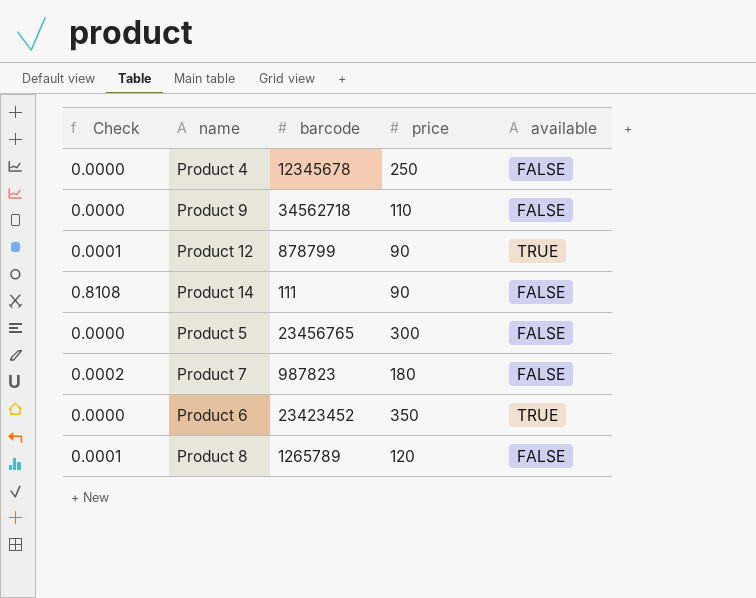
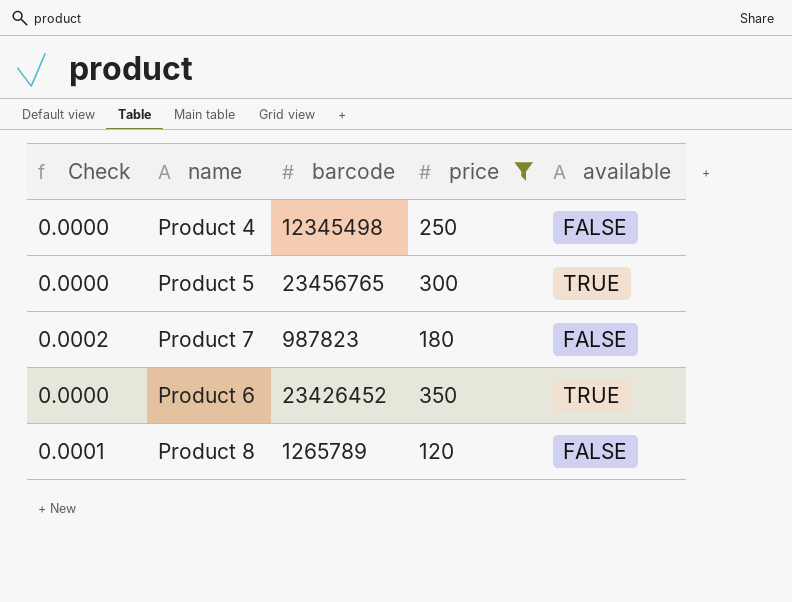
filter: none -> price >= 120
Product 4 | barcode: 12345678 -> 12345498
Product 5 | available: FALSE -> TRUE
Product 6 | barcode: 23423452 -> 23426452

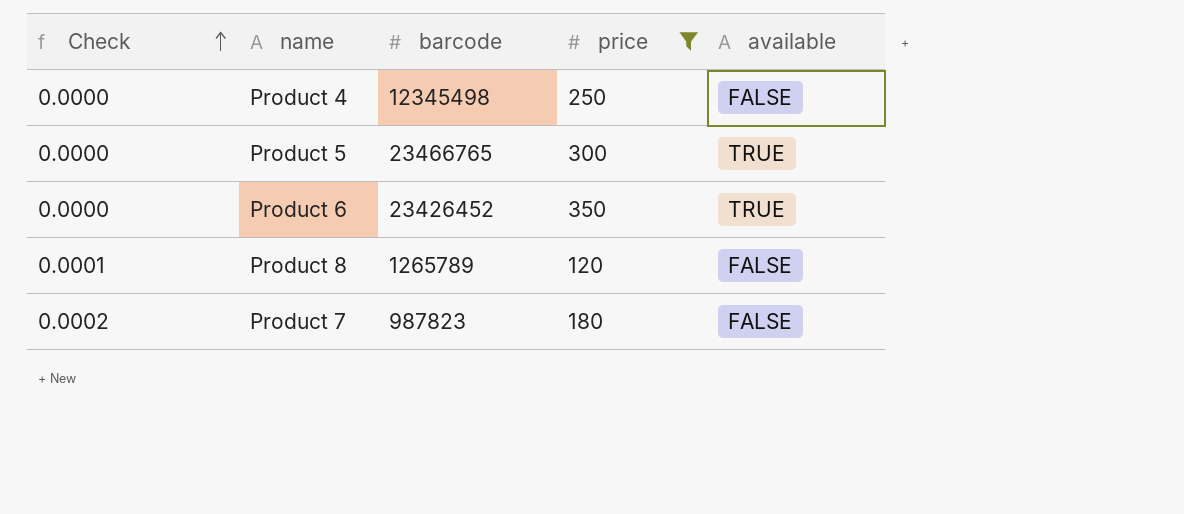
row order: none -> Check ascending
Product 5 | barcode: 23456765 -> 23466765

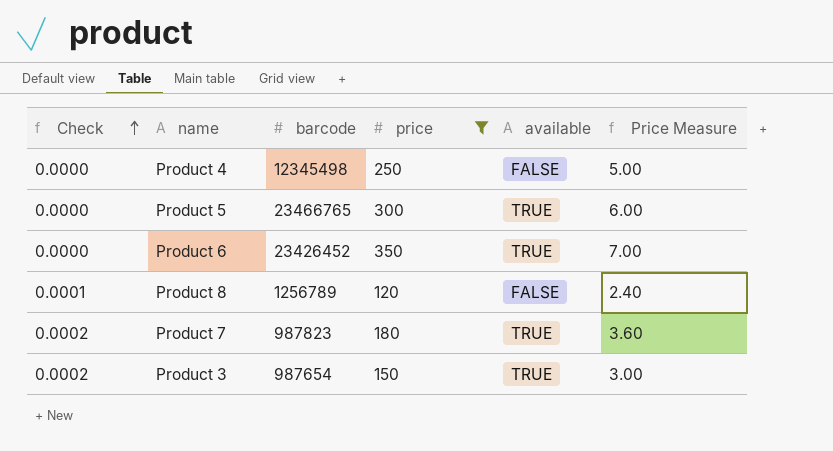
column Price Measure | formula: none -> [price] * 0.02
Product 8 | barcode: 1265789 -> 1256789
Product 7 | available: FALSE -> TRUE
row Product 3: none -> 0.0002 | 987654 | 150 | TRUE | 3.00

